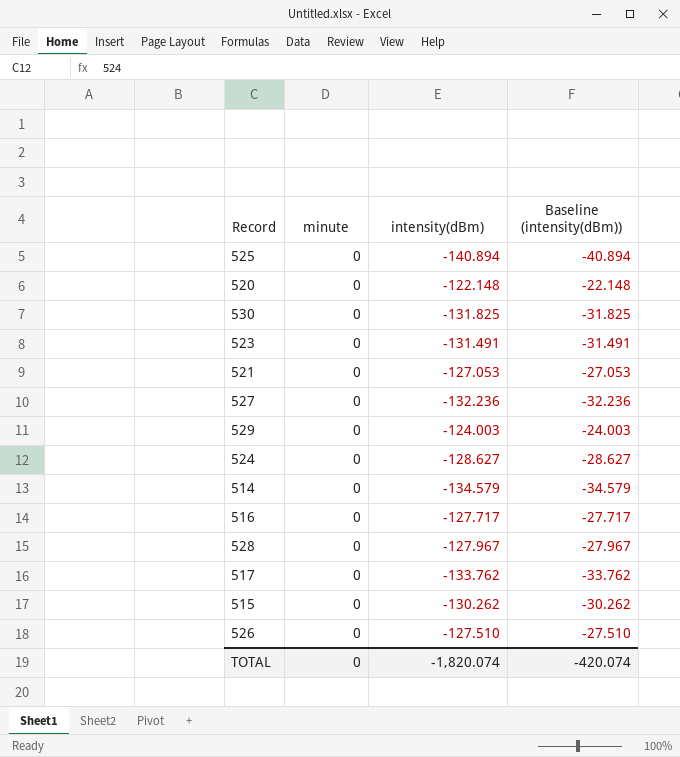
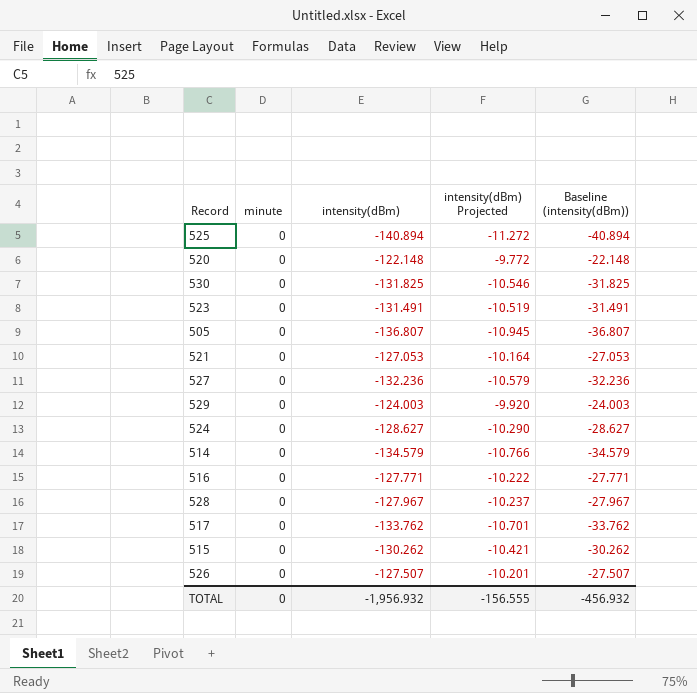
column intensity(dBm) Projected | formula: none -> [intensity(dBm)] * 0.08
row 505: none -> 0 | -136.807 | -10.945 | -36.807
516 | intensity(dBm): -127.717 -> -127.771
516 | Baseline (intensity(dBm)): -27.717 -> -27.771
526 | intensity(dBm): -127.510 -> -127.507
526 | Baseline (intensity(dBm)): -27.510 -> -27.507
TOTAL | intensity(dBm): -1,820.074 -> -1,956.932
TOTAL | Baseline (intensity(dBm)): -420.074 -> -456.932

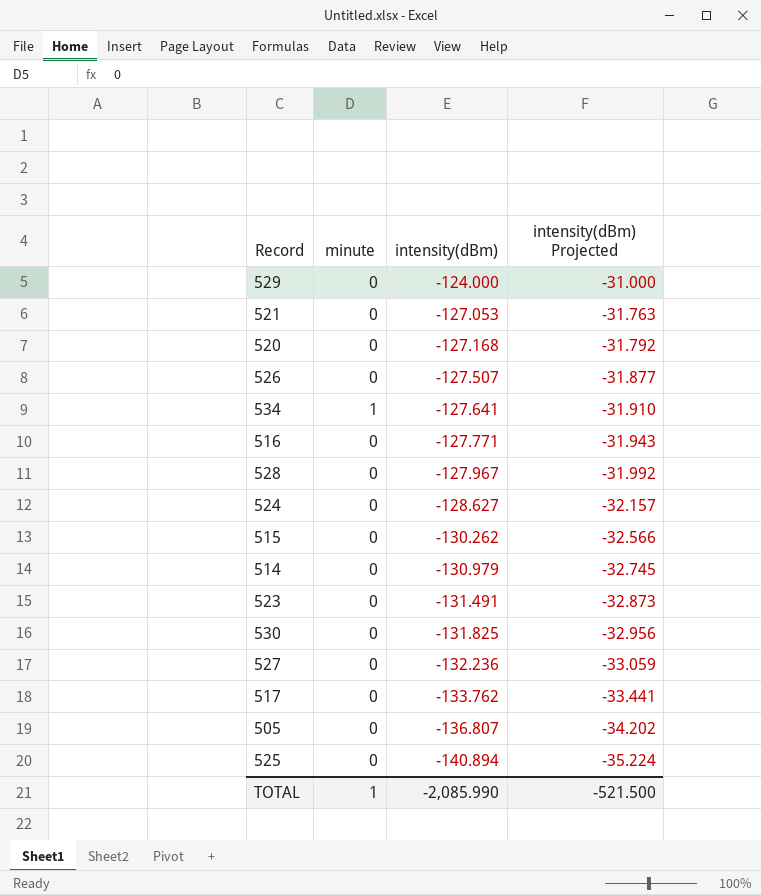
row order: none -> intensity(dBm) descending
column Baseline (intensity(dBm)) | formula: [intensity(dBm)] + 100 -> none
column intensity(dBm) Projected | formula: [intensity(dBm)] * 0.08 -> [intensity(dBm)] * 0.25
529 | intensity(dBm): -124.003 -> -124.000
520 | intensity(dBm): -122.148 -> -127.168
row 534: none -> 1 | -127.641 | -31.910
514 | intensity(dBm): -134.579 -> -130.979
TOTAL | minute: 0 -> 1
TOTAL | intensity(dBm): -1,956.932 -> -2,085.990
TOTAL | intensity(dBm) Projected: -156.555 -> -521.500

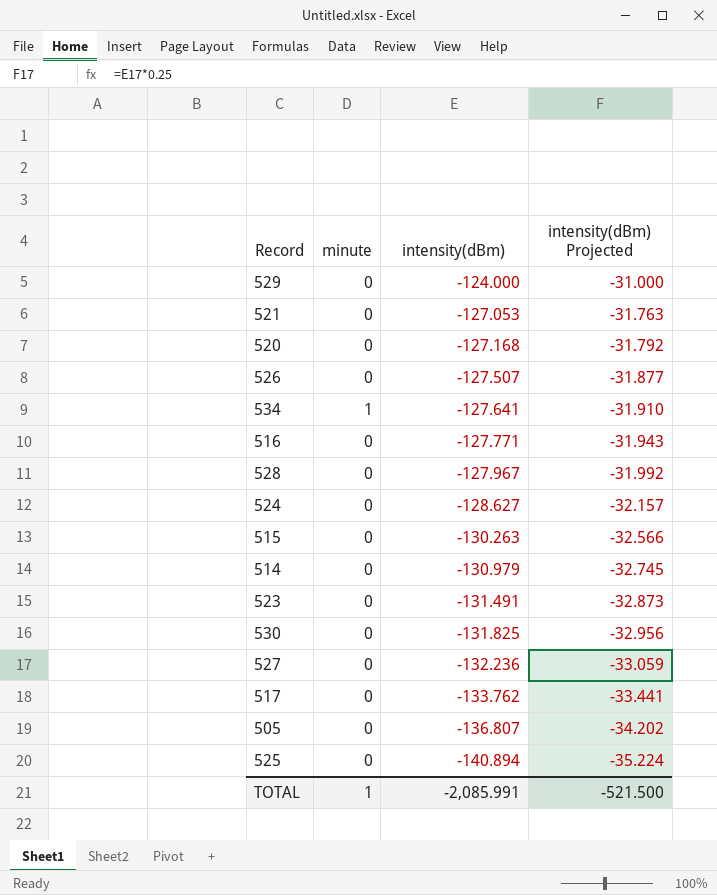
515 | intensity(dBm): -130.262 -> -130.263
TOTAL | intensity(dBm): -2,085.990 -> -2,085.991

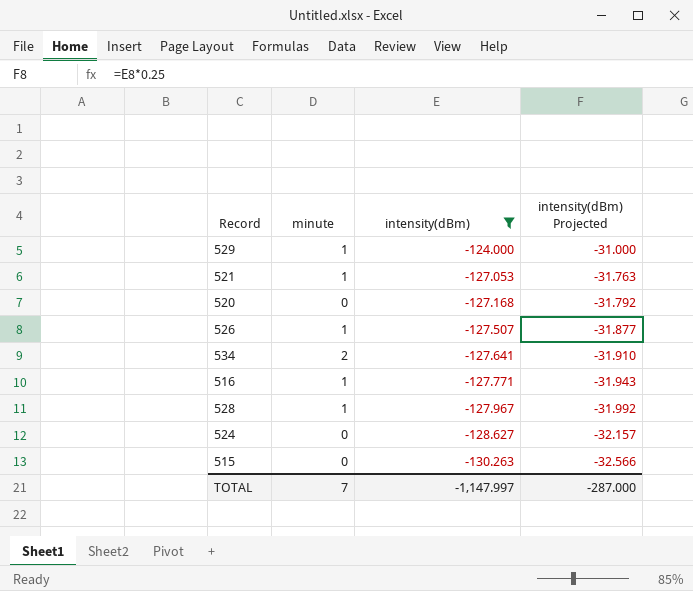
filter: none -> intensity(dBm) >= -130.263
529 | minute: 0 -> 1
521 | minute: 0 -> 1
526 | minute: 0 -> 1
534 | minute: 1 -> 2
516 | minute: 0 -> 1
528 | minute: 0 -> 1
TOTAL | minute: 1 -> 7
TOTAL | intensity(dBm): -2,085.991 -> -1,147.997
TOTAL | intensity(dBm) Projected: -521.500 -> -287.000

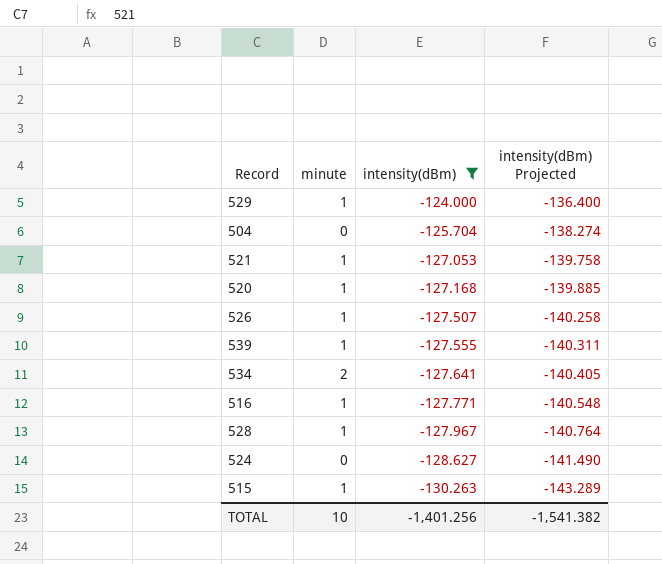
column intensity(dBm) Projected | formula: [intensity(dBm)] * 0.25 -> [intensity(dBm)] * 1.1
row 504: none -> 0 | -125.704 | -138.274
520 | minute: 0 -> 1
row 539: none -> 1 | -127.555 | -140.311
515 | minute: 0 -> 1
TOTAL | minute: 7 -> 10
TOTAL | intensity(dBm): -1,147.997 -> -1,401.256
TOTAL | intensity(dBm) Projected: -287.000 -> -1,541.382

